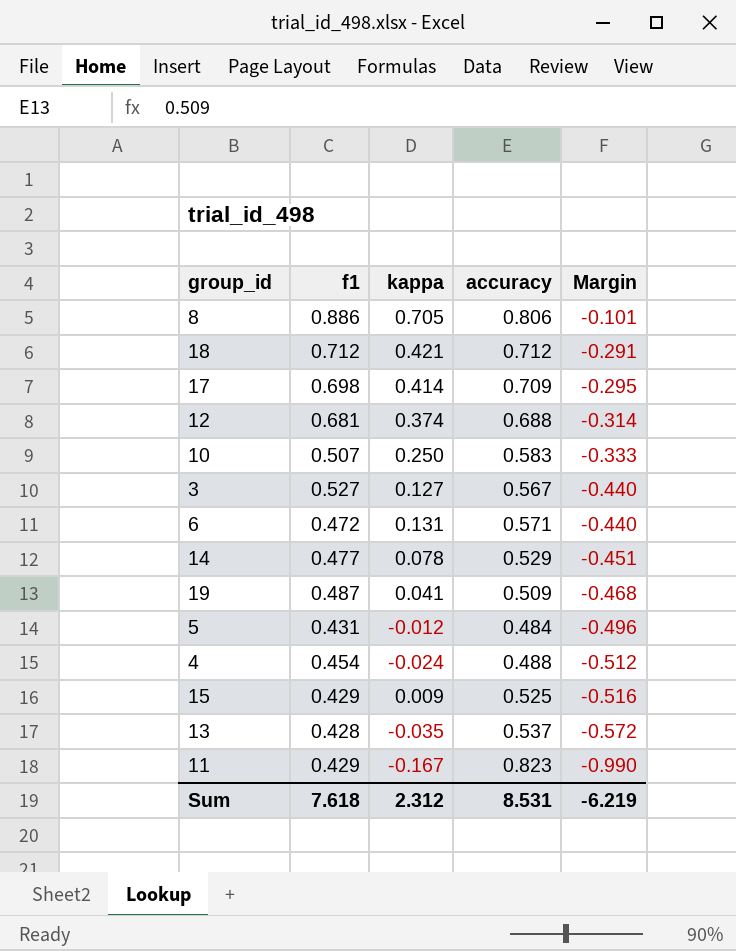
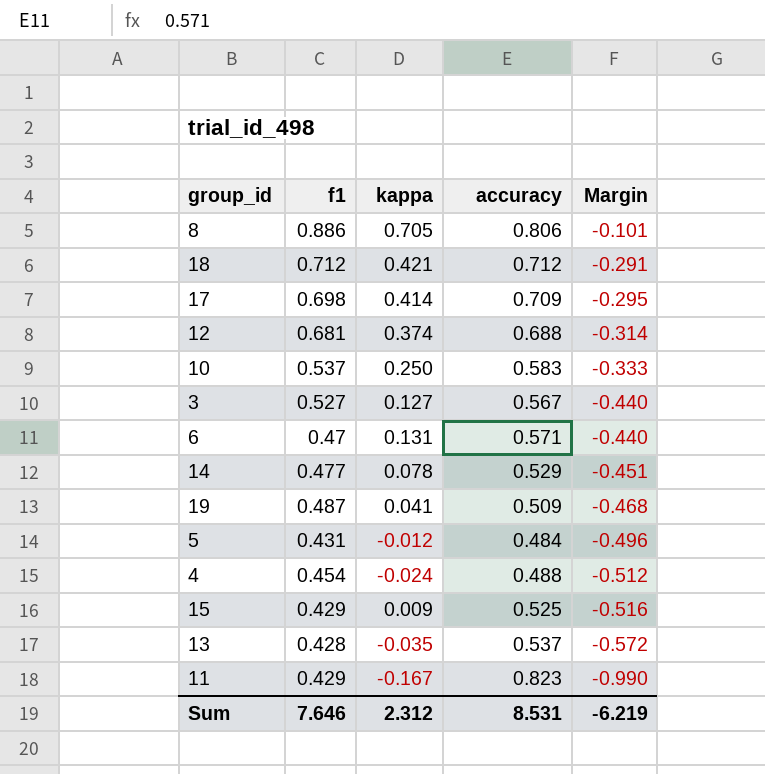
10 | f1: 0.507 -> 0.537
6 | f1: 0.472 -> 0.47
Sum | f1: 7.618 -> 7.646

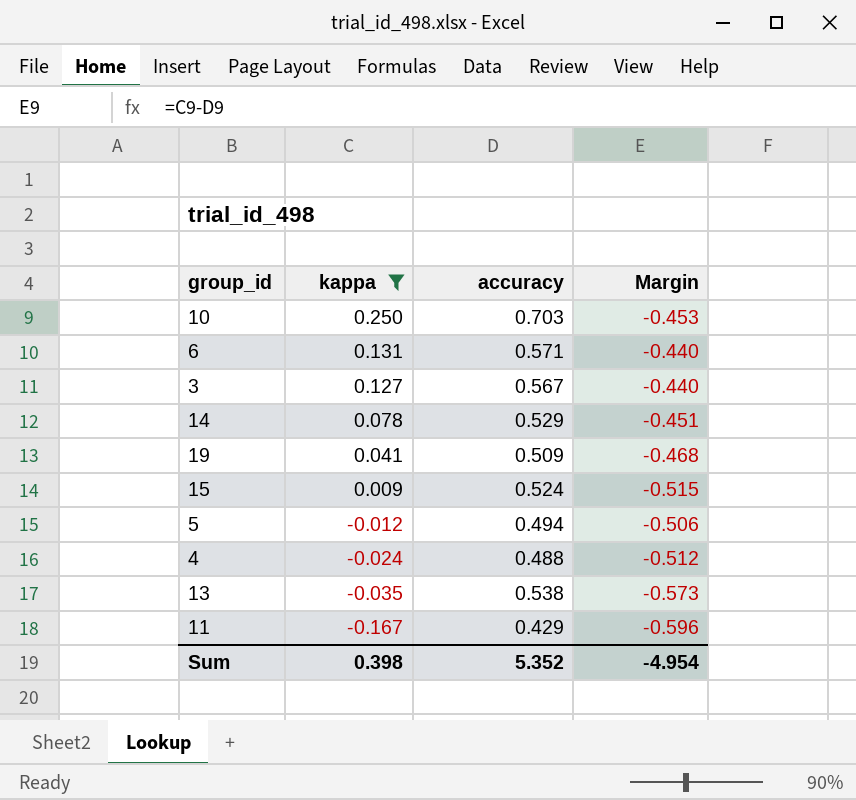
filter: none -> kappa <= 0.250
row order: Margin descending -> kappa descending
column f1 | position: 2 -> none
10 | accuracy: 0.583 -> 0.703
10 | Margin: -0.333 -> -0.453
15 | accuracy: 0.525 -> 0.524
15 | Margin: -0.516 -> -0.515
5 | accuracy: 0.484 -> 0.494
5 | Margin: -0.496 -> -0.506
13 | accuracy: 0.537 -> 0.538
13 | Margin: -0.572 -> -0.573
11 | accuracy: 0.823 -> 0.429
11 | Margin: -0.990 -> -0.596
Sum | kappa: 2.312 -> 0.398
Sum | accuracy: 8.531 -> 5.352
Sum | Margin: -6.219 -> -4.954

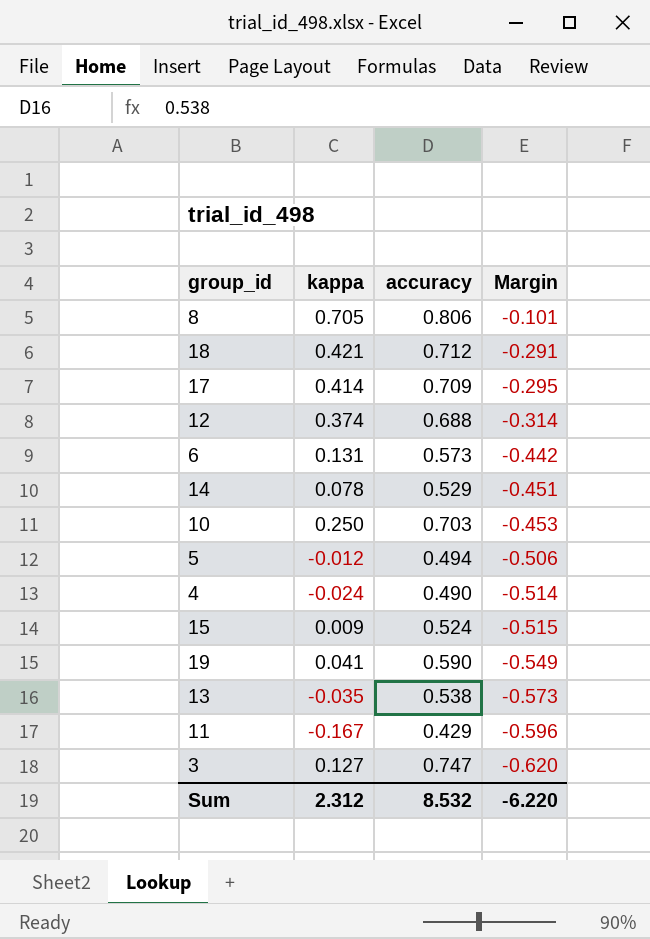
filter: kappa <= 0.250 -> none
row order: kappa descending -> Margin descending
6 | accuracy: 0.571 -> 0.573
6 | Margin: -0.440 -> -0.442
4 | accuracy: 0.488 -> 0.490
4 | Margin: -0.512 -> -0.514
19 | accuracy: 0.509 -> 0.590
19 | Margin: -0.468 -> -0.549
3 | accuracy: 0.567 -> 0.747
3 | Margin: -0.440 -> -0.620
Sum | kappa: 0.398 -> 2.312
Sum | accuracy: 5.352 -> 8.532
Sum | Margin: -4.954 -> -6.220

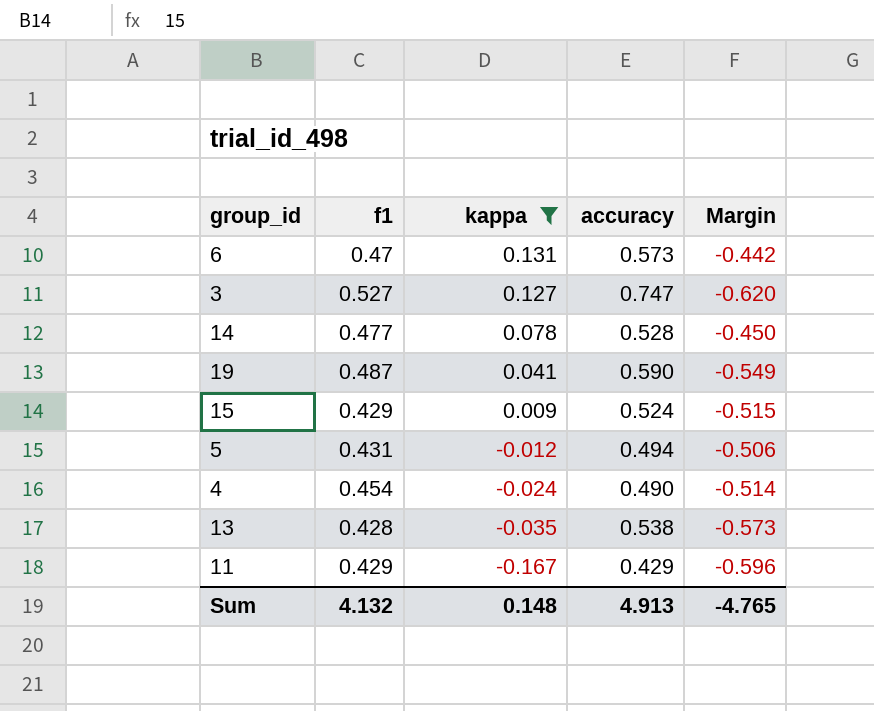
filter: none -> kappa <= 0.131
row order: Margin descending -> kappa descending
column f1 | position: none -> 2
14 | accuracy: 0.529 -> 0.528
14 | Margin: -0.451 -> -0.450
Sum | kappa: 2.312 -> 0.148
Sum | accuracy: 8.532 -> 4.913
Sum | Margin: -6.220 -> -4.765

